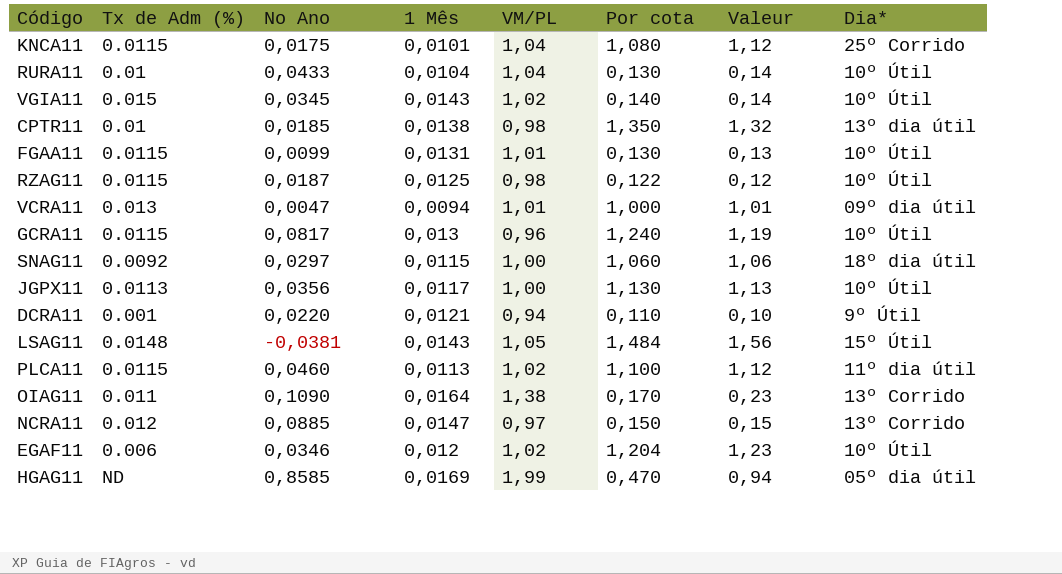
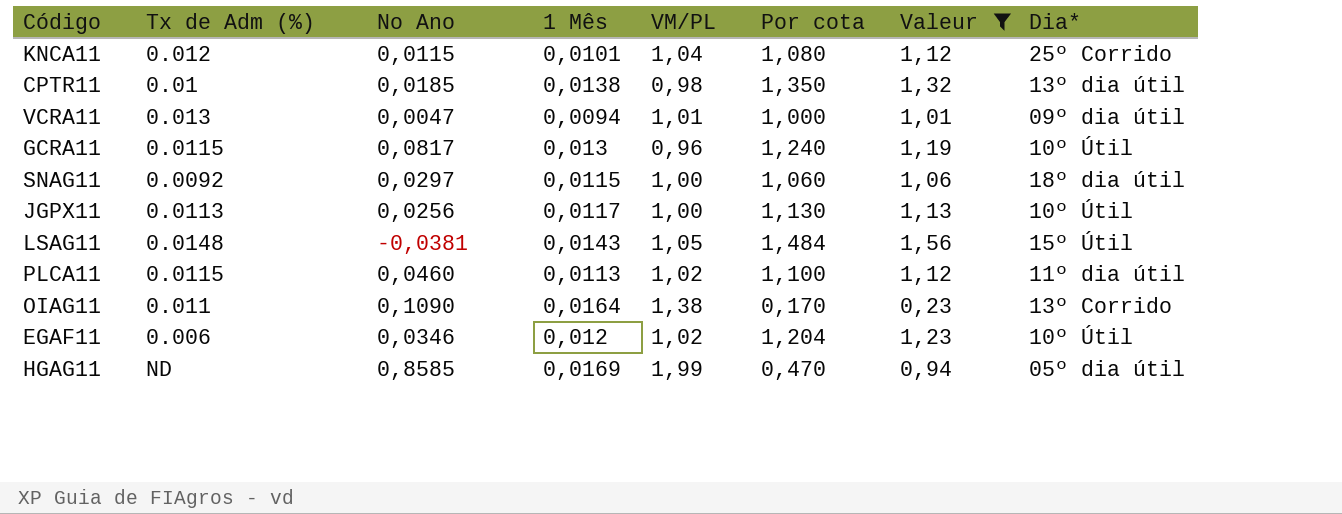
filter: none -> Valeur >= 0,23
KNCA11 | Tx de Adm (%): 0.0115 -> 0.012
KNCA11 | No Ano: 0,0175 -> 0,0115
JGPX11 | No Ano: 0,0356 -> 0,0256

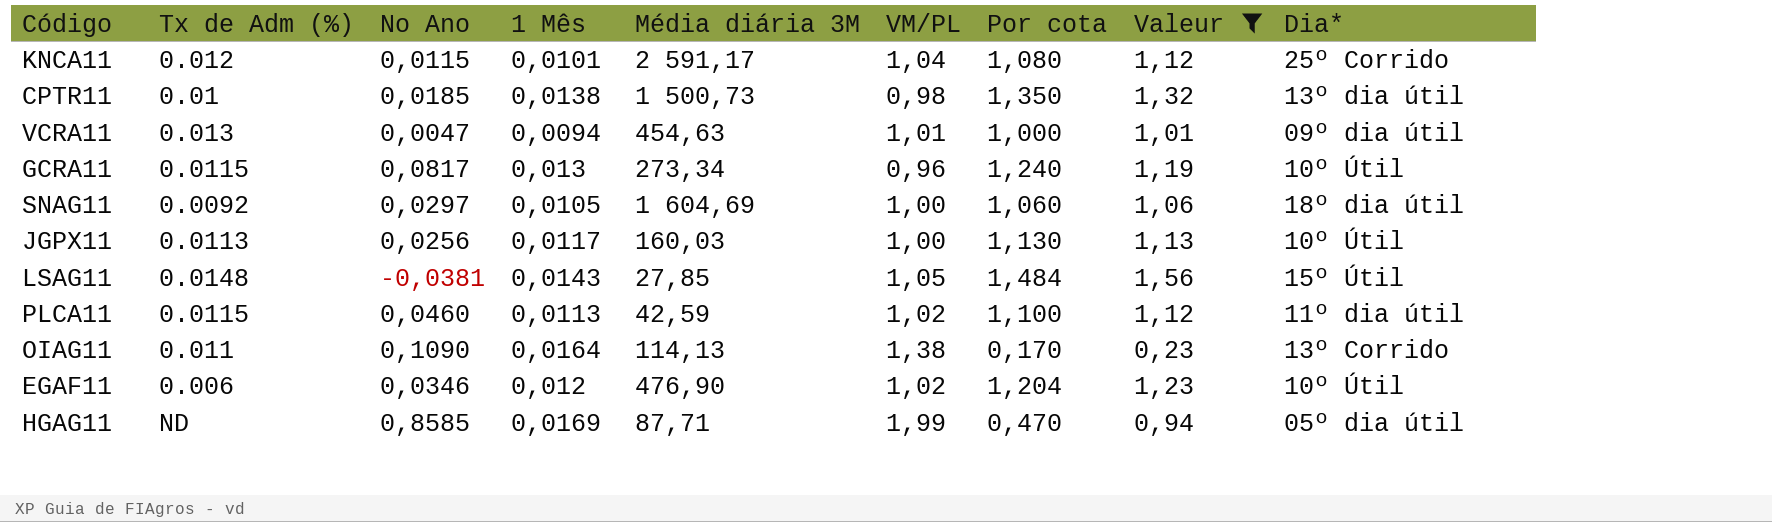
column Média diária 3M | position: none -> 5
SNAG11 | 1 Mês: 0,0115 -> 0,0105

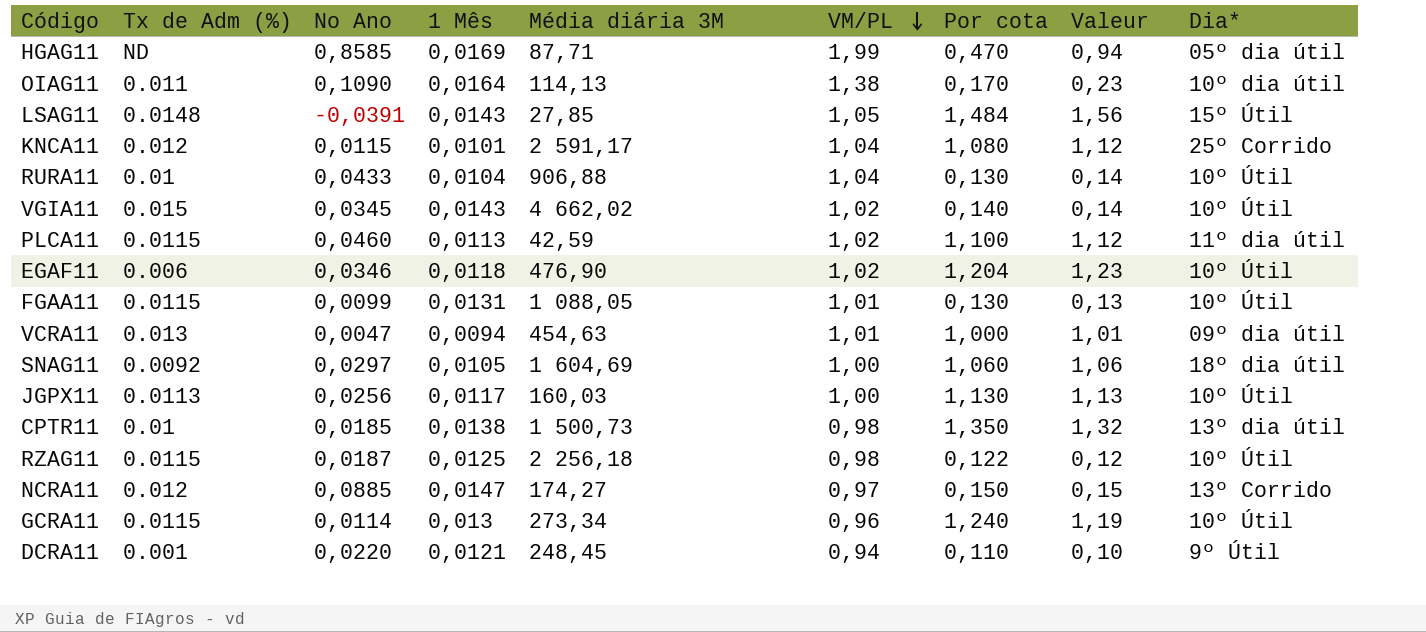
filter: Valeur >= 0,23 -> none
row order: none -> VM/PL descending
OIAG11 | Dia*: 13º Corrido -> 10º dia útil
LSAG11 | No Ano: -0,0381 -> -0,0391
EGAF11 | 1 Mês: 0,012 -> 0,0118
GCRA11 | No Ano: 0,0817 -> 0,0114

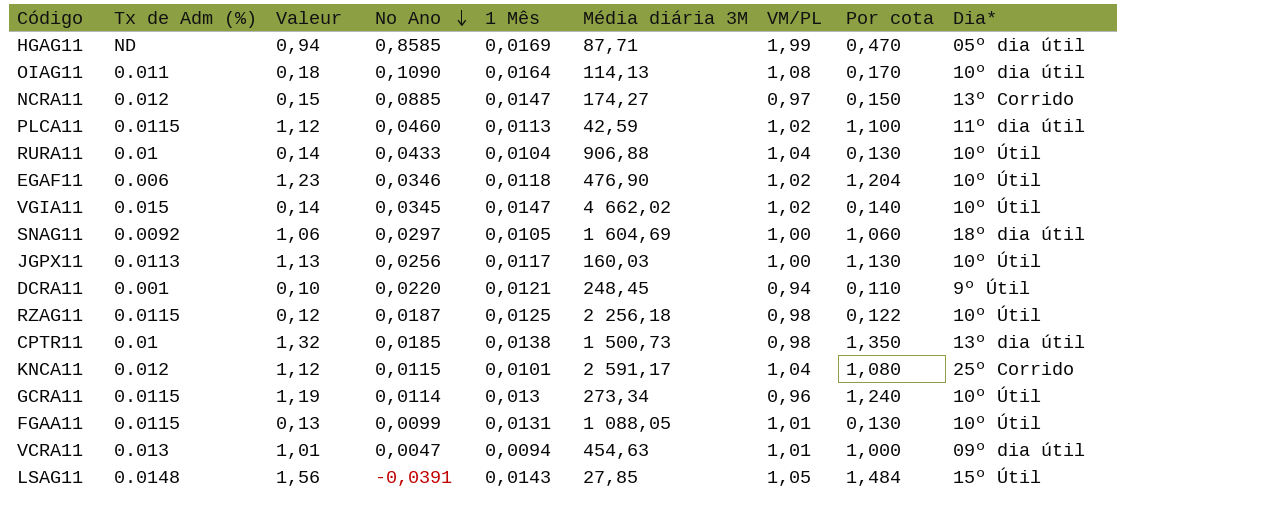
row order: VM/PL descending -> No Ano descending
column Valeur | position: 8 -> 3
OIAG11 | Valeur: 0,23 -> 0,18
OIAG11 | VM/PL: 1,38 -> 1,08
VGIA11 | 1 Mês: 0,0143 -> 0,0147

